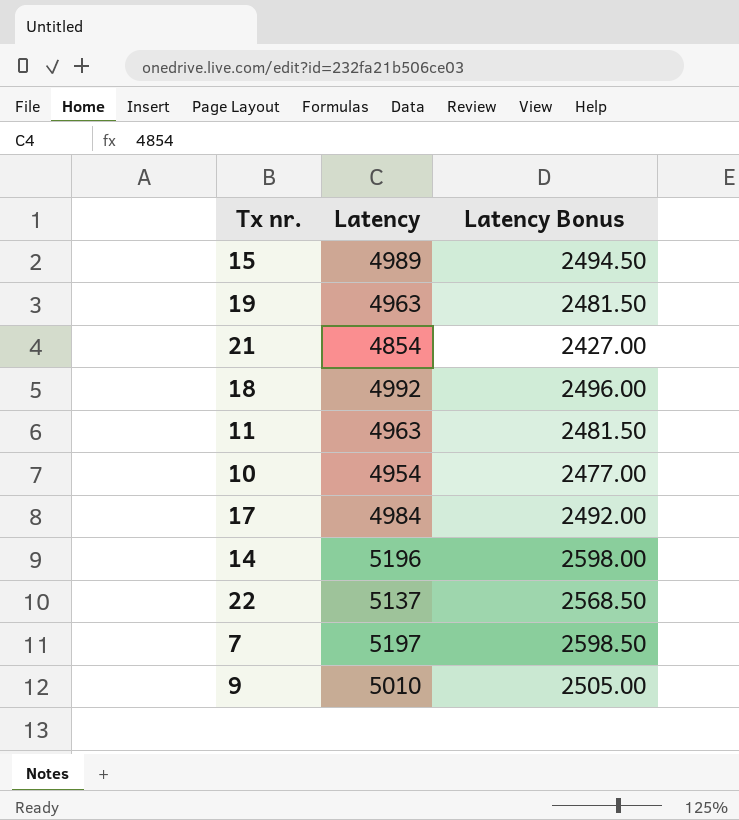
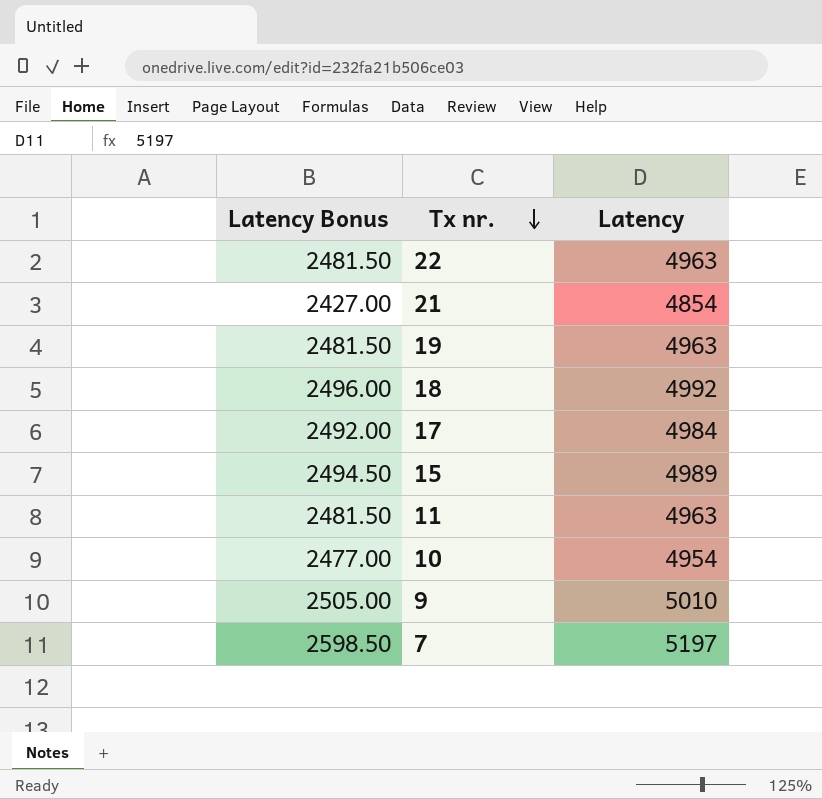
row order: none -> Tx nr. descending
column Latency Bonus | position: 3 -> 1
row 14: 5196 | 2598.00 -> none
22 | Latency Bonus: 2568.50 -> 2481.50
22 | Latency: 5137 -> 4963

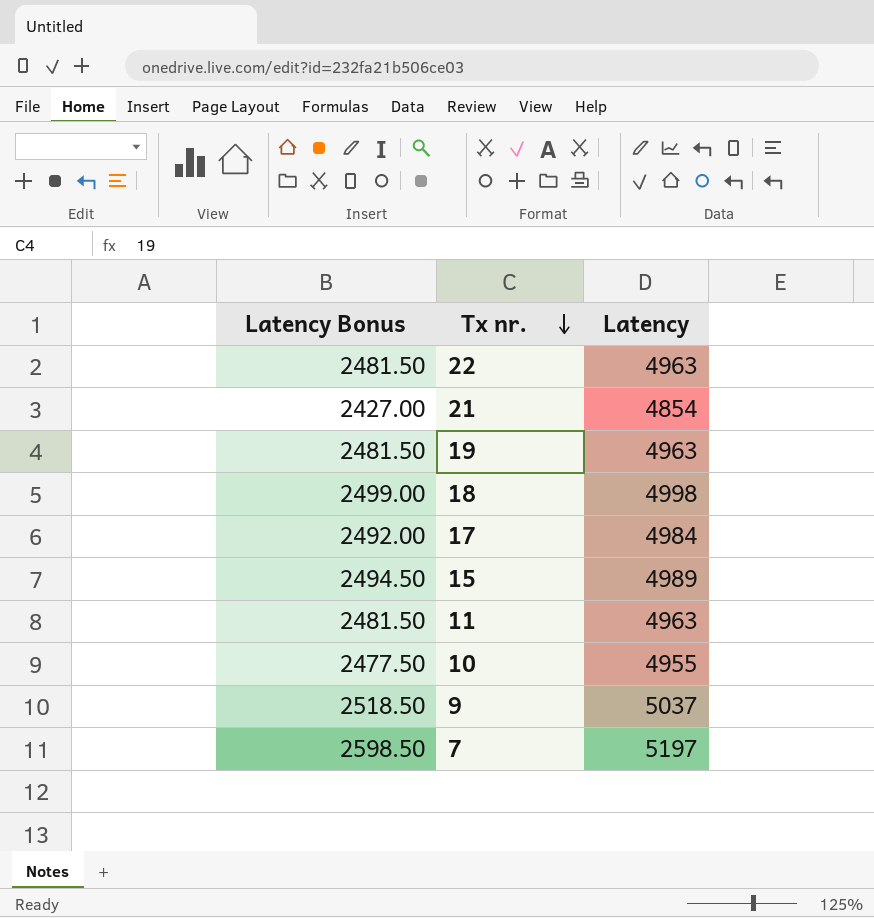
18 | Latency Bonus: 2496.00 -> 2499.00
18 | Latency: 4992 -> 4998
10 | Latency Bonus: 2477.00 -> 2477.50
10 | Latency: 4954 -> 4955
9 | Latency Bonus: 2505.00 -> 2518.50
9 | Latency: 5010 -> 5037

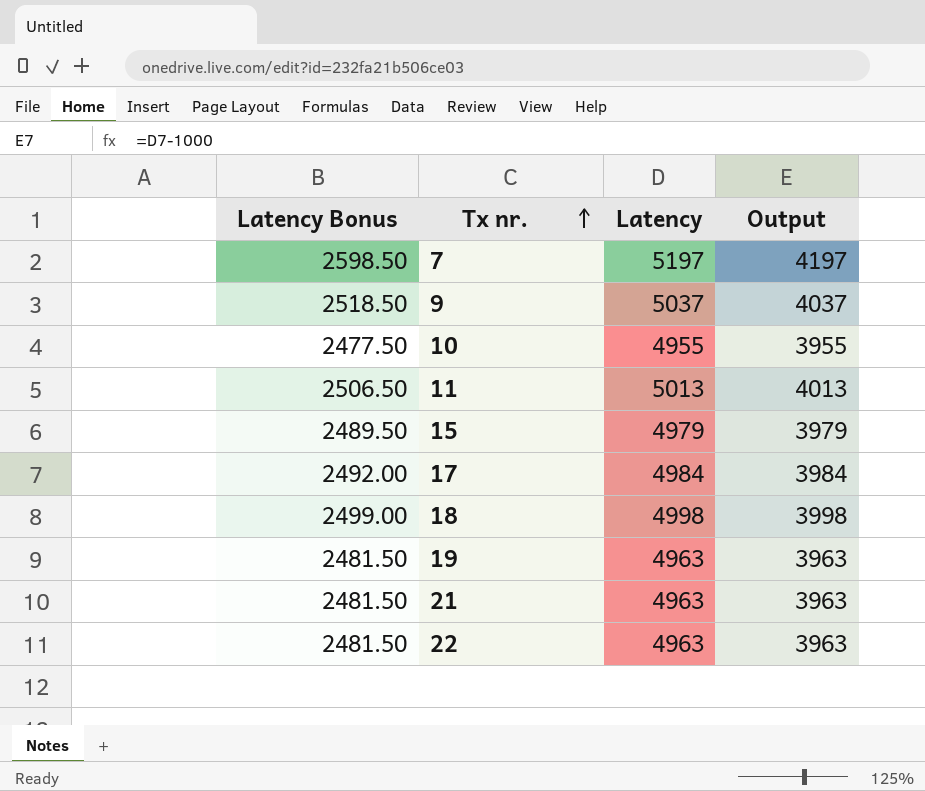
row order: Tx nr. descending -> Tx nr. ascending
column Output | formula: none -> [Latency] - 1000
11 | Latency Bonus: 2481.50 -> 2506.50
11 | Latency: 4963 -> 5013
15 | Latency Bonus: 2494.50 -> 2489.50
15 | Latency: 4989 -> 4979
21 | Latency Bonus: 2427.00 -> 2481.50
21 | Latency: 4854 -> 4963

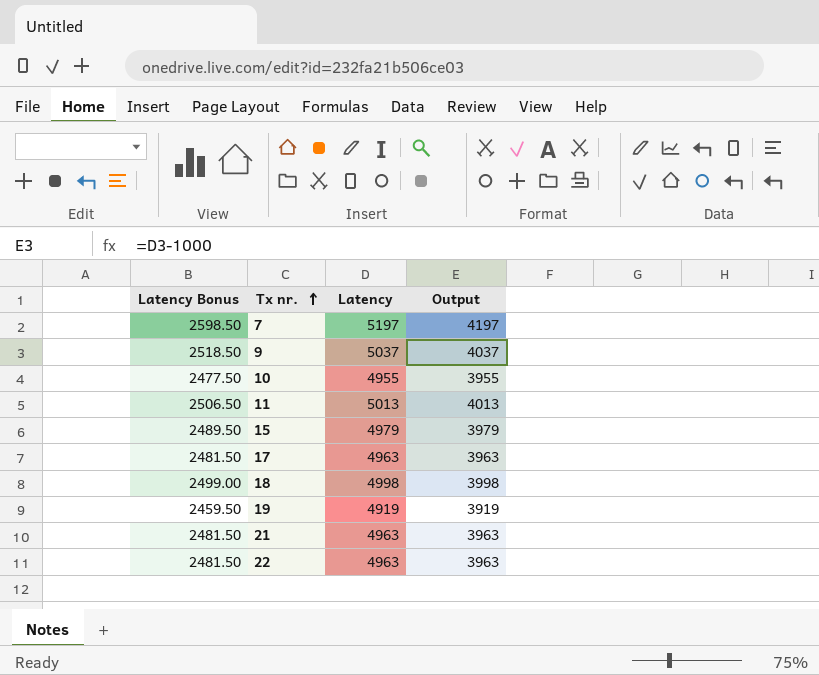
17 | Latency Bonus: 2492.00 -> 2481.50
17 | Latency: 4984 -> 4963
17 | Output: 3984 -> 3963
19 | Latency Bonus: 2481.50 -> 2459.50
19 | Latency: 4963 -> 4919
19 | Output: 3963 -> 3919

